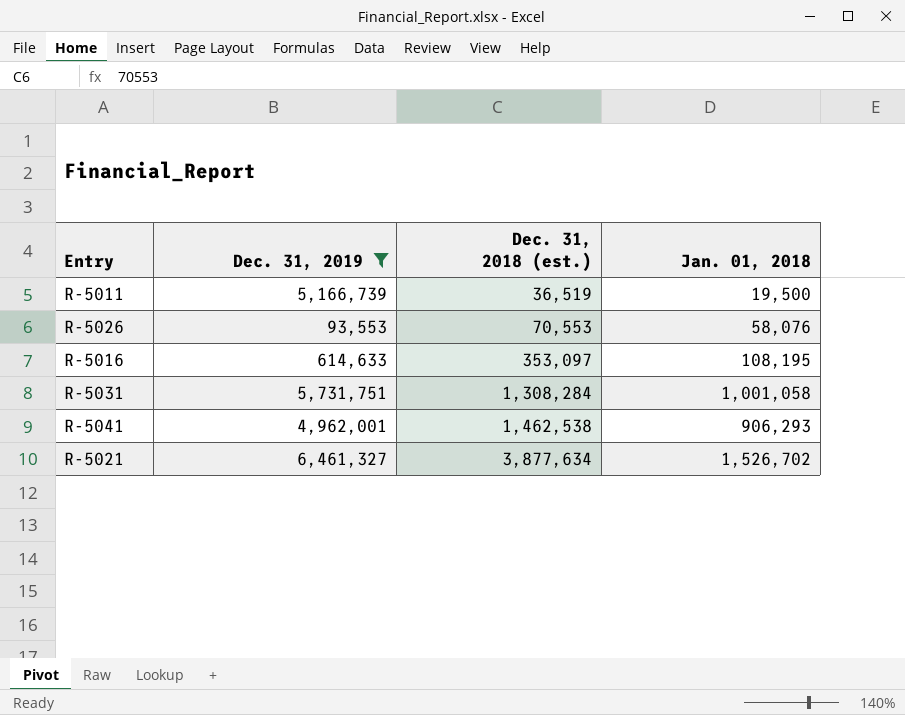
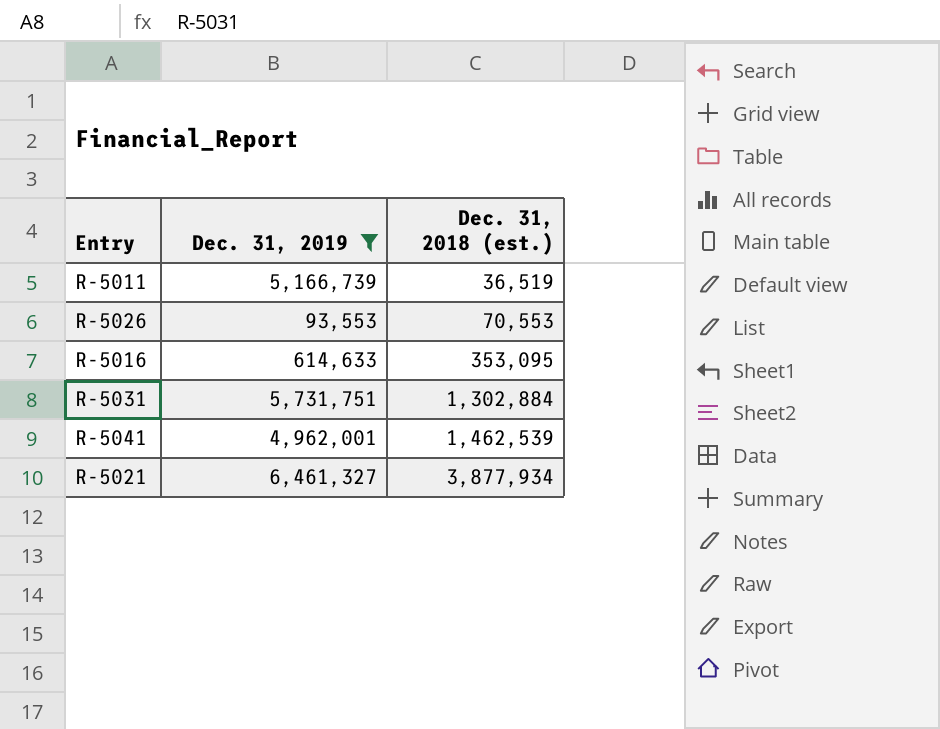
column Jan. 01, 2018 | position: 4 -> none
R-5016 | Dec. 31, 2018 (est.): 353,097 -> 353,095
R-5031 | Dec. 31, 2018 (est.): 1,308,284 -> 1,302,884
R-5041 | Dec. 31, 2018 (est.): 1,462,538 -> 1,462,539
R-5021 | Dec. 31, 2018 (est.): 3,877,634 -> 3,877,934

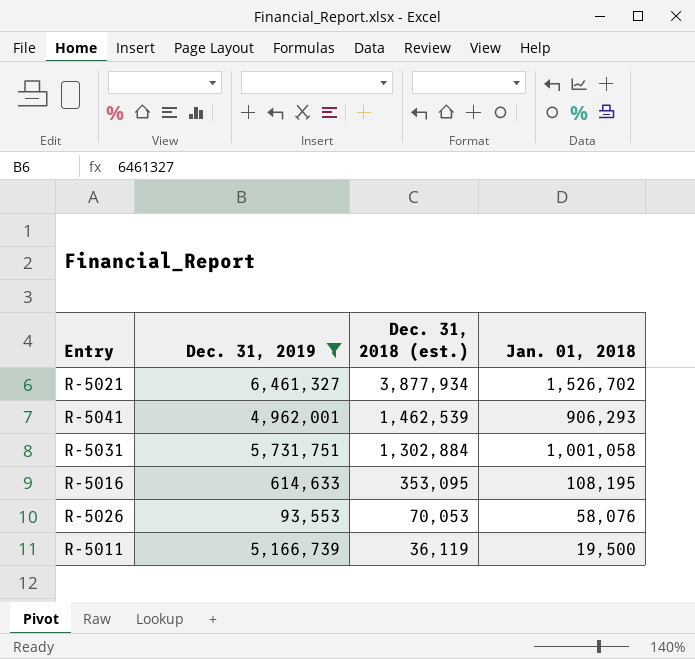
row order: Dec. 31, 2018 (est.) ascending -> Dec. 31, 2018 (est.) descending
column Jan. 01, 2018 | position: none -> 4
R-5026 | Dec. 31, 2018 (est.): 70,553 -> 70,053
R-5011 | Dec. 31, 2018 (est.): 36,519 -> 36,119

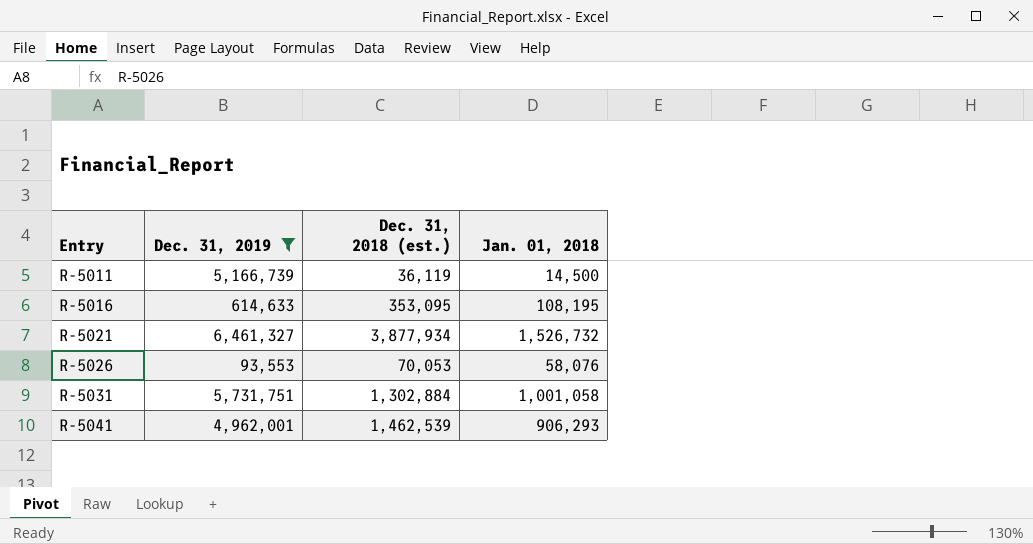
row order: Dec. 31, 2018 (est.) descending -> Entry ascending
R-5011 | Jan. 01, 2018: 19,500 -> 14,500
R-5021 | Jan. 01, 2018: 1,526,702 -> 1,526,732

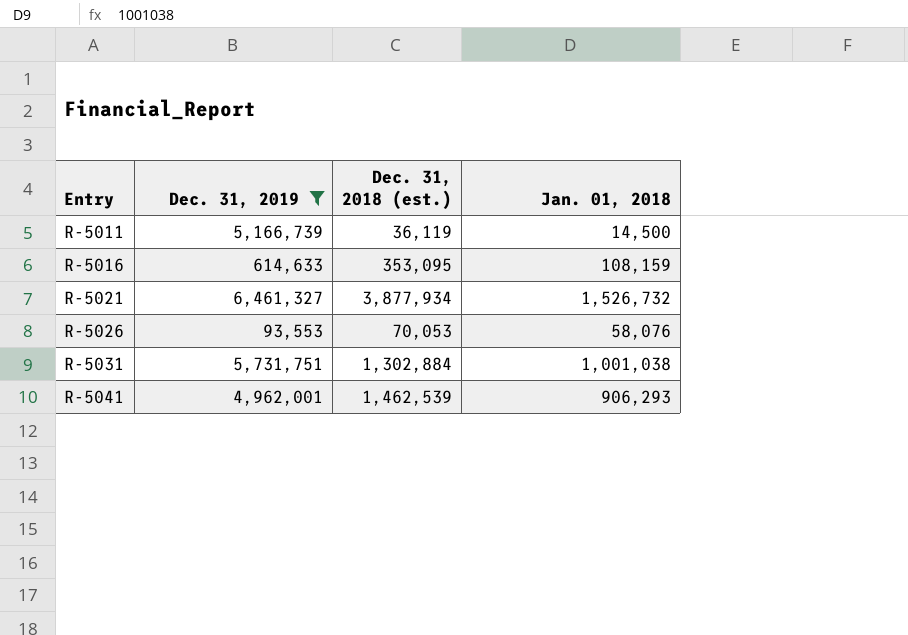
R-5016 | Jan. 01, 2018: 108,195 -> 108,159
R-5031 | Jan. 01, 2018: 1,001,058 -> 1,001,038

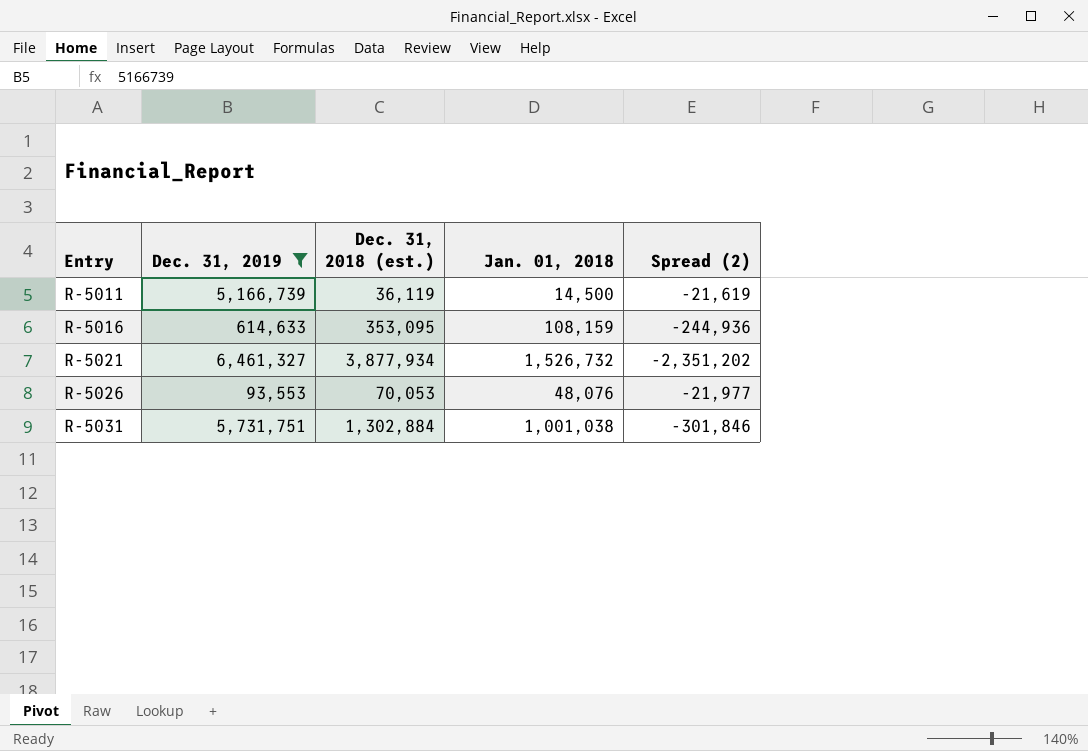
column Spread (2) | formula: none -> [Jan. 01, 2018] - [Dec. 31, 2018 (est.)]
row R-5041: 4,962,001 | 1,462,539 | 906,293 -> none
R-5026 | Jan. 01, 2018: 58,076 -> 48,076

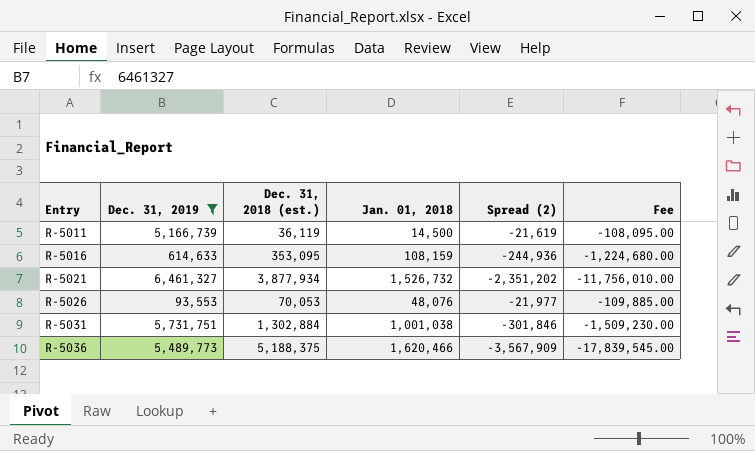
column Fee | formula: none -> [Spread (2)] * 5
row R-5036: none -> 5,489,773 | 5,188,375 | 1,620,466 | -3,567,909 | -17,839,545.00

